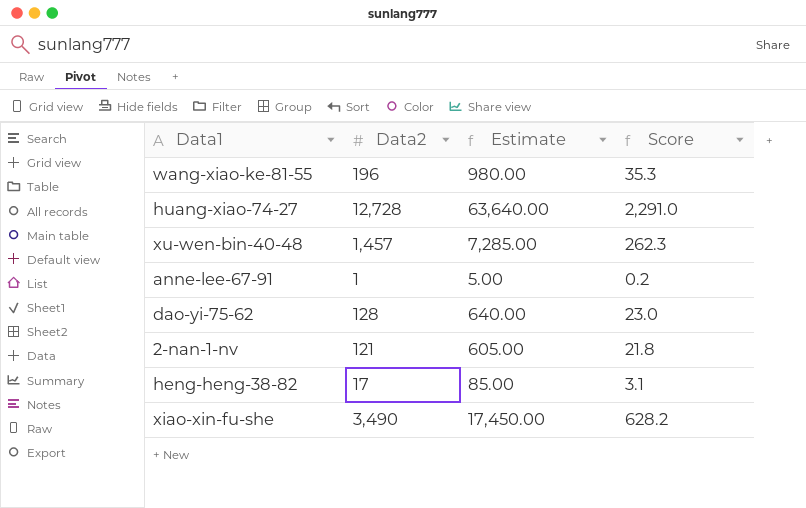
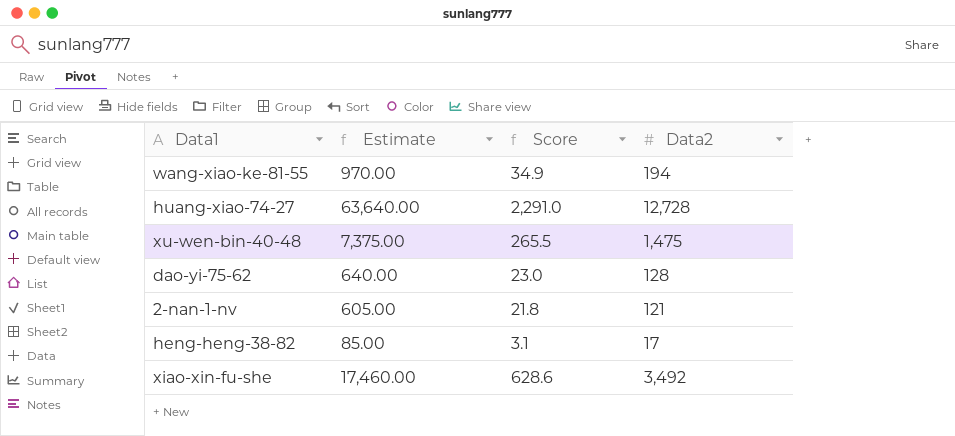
column Data2 | position: 2 -> 4
row anne-lee-67-91: 1 | 5.00 | 0.2 -> none
wang-xiao-ke-81-55 | Estimate: 980.00 -> 970.00
wang-xiao-ke-81-55 | Score: 35.3 -> 34.9
wang-xiao-ke-81-55 | Data2: 196 -> 194
xu-wen-bin-40-48 | Estimate: 7,285.00 -> 7,375.00
xu-wen-bin-40-48 | Score: 262.3 -> 265.5
xu-wen-bin-40-48 | Data2: 1,457 -> 1,475
xiao-xin-fu-she | Estimate: 17,450.00 -> 17,460.00
xiao-xin-fu-she | Score: 628.2 -> 628.6
xiao-xin-fu-she | Data2: 3,490 -> 3,492

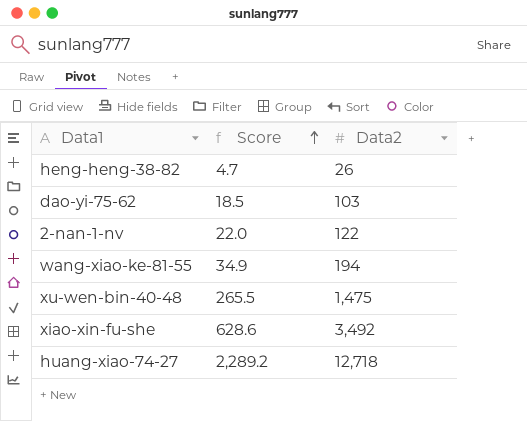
row order: none -> Score ascending
column Estimate | formula: [Data2] * 5 -> none
heng-heng-38-82 | Score: 3.1 -> 4.7
heng-heng-38-82 | Data2: 17 -> 26
dao-yi-75-62 | Score: 23.0 -> 18.5
dao-yi-75-62 | Data2: 128 -> 103
2-nan-1-nv | Score: 21.8 -> 22.0
2-nan-1-nv | Data2: 121 -> 122
huang-xiao-74-27 | Score: 2,291.0 -> 2,289.2
huang-xiao-74-27 | Data2: 12,728 -> 12,718

